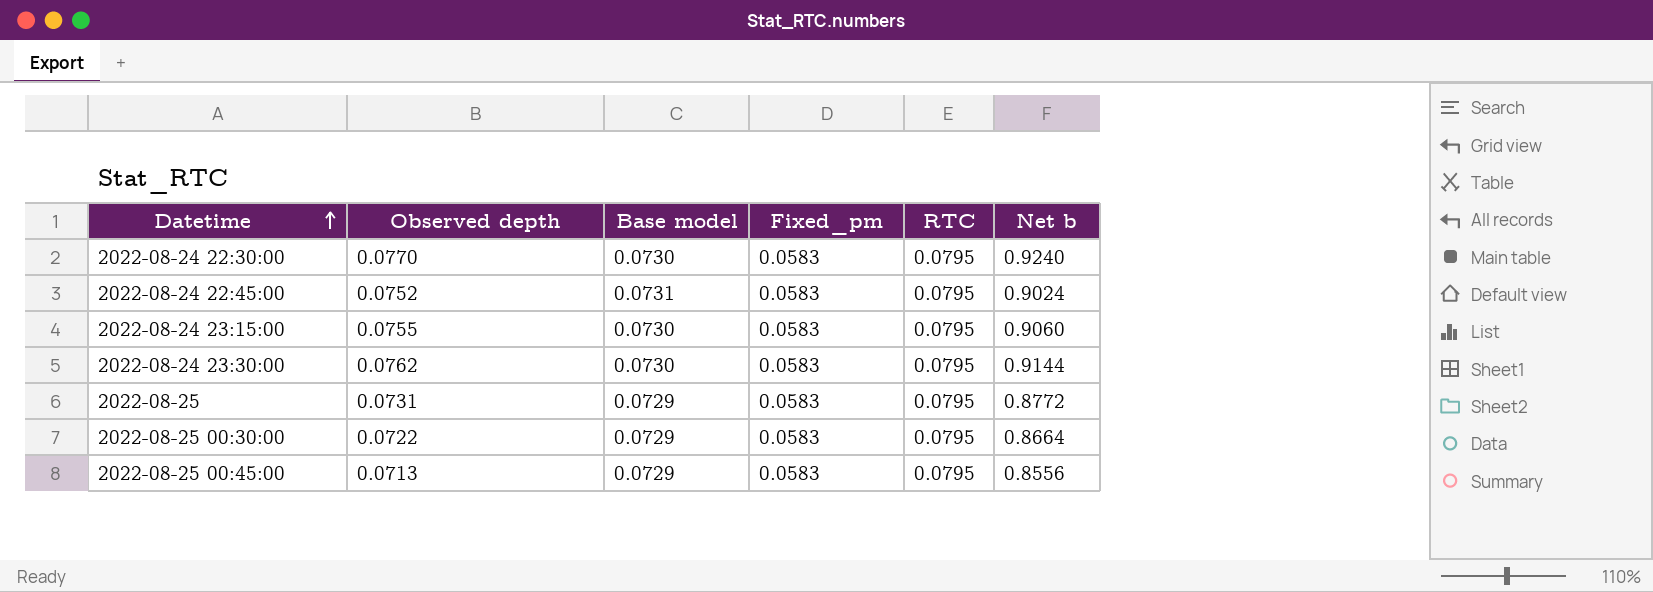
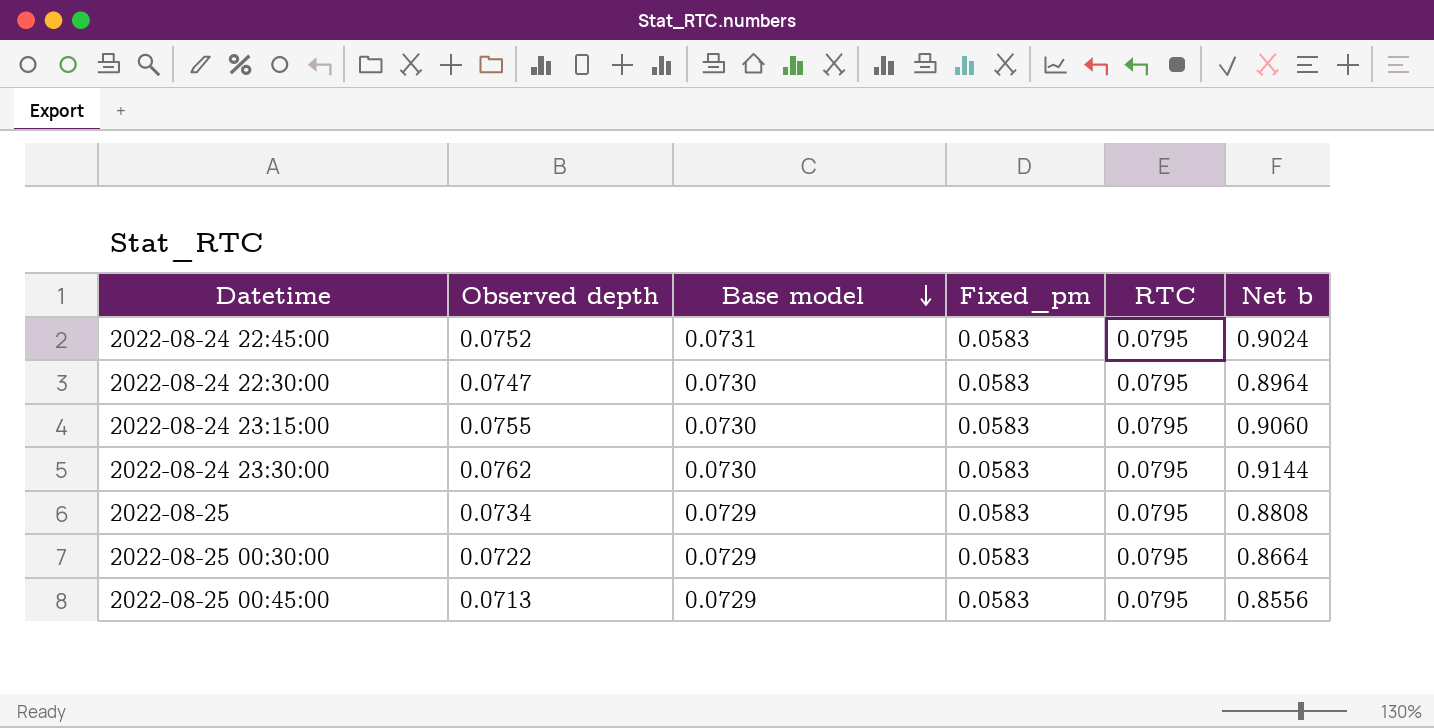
row order: Datetime ascending -> Base model descending
2022-08-24 22:30:00 | Observed depth: 0.0770 -> 0.0747
2022-08-24 22:30:00 | Net b: 0.9240 -> 0.8964
2022-08-25 | Observed depth: 0.0731 -> 0.0734
2022-08-25 | Net b: 0.8772 -> 0.8808

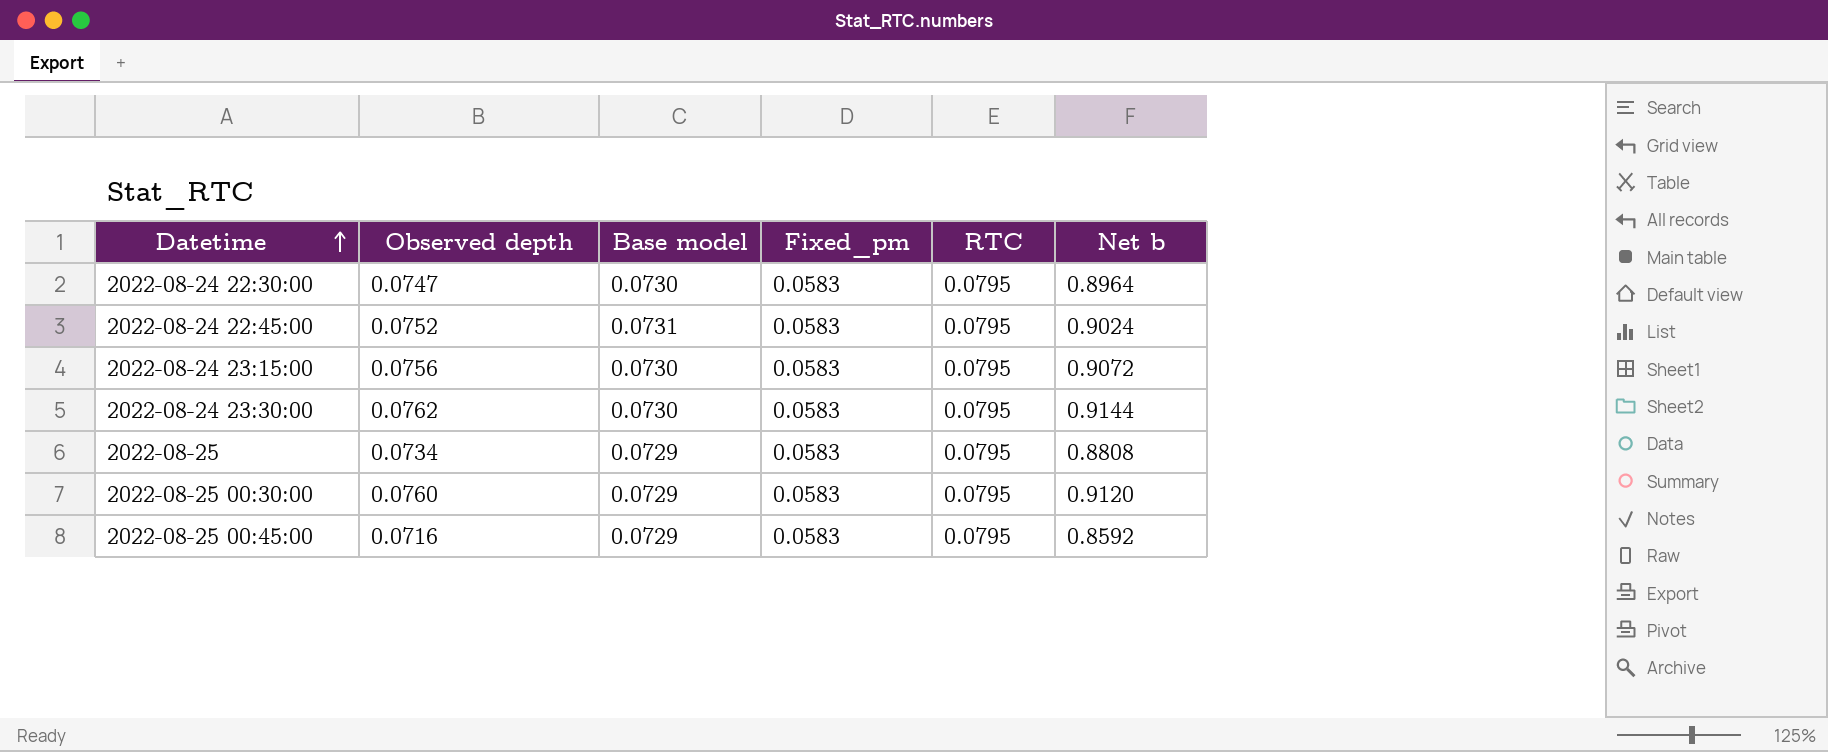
row order: Base model descending -> Datetime ascending
2022-08-24 23:15:00 | Observed depth: 0.0755 -> 0.0756
2022-08-24 23:15:00 | Net b: 0.9060 -> 0.9072
2022-08-25 00:30:00 | Observed depth: 0.0722 -> 0.0760
2022-08-25 00:30:00 | Net b: 0.8664 -> 0.9120
2022-08-25 00:45:00 | Observed depth: 0.0713 -> 0.0716
2022-08-25 00:45:00 | Net b: 0.8556 -> 0.8592

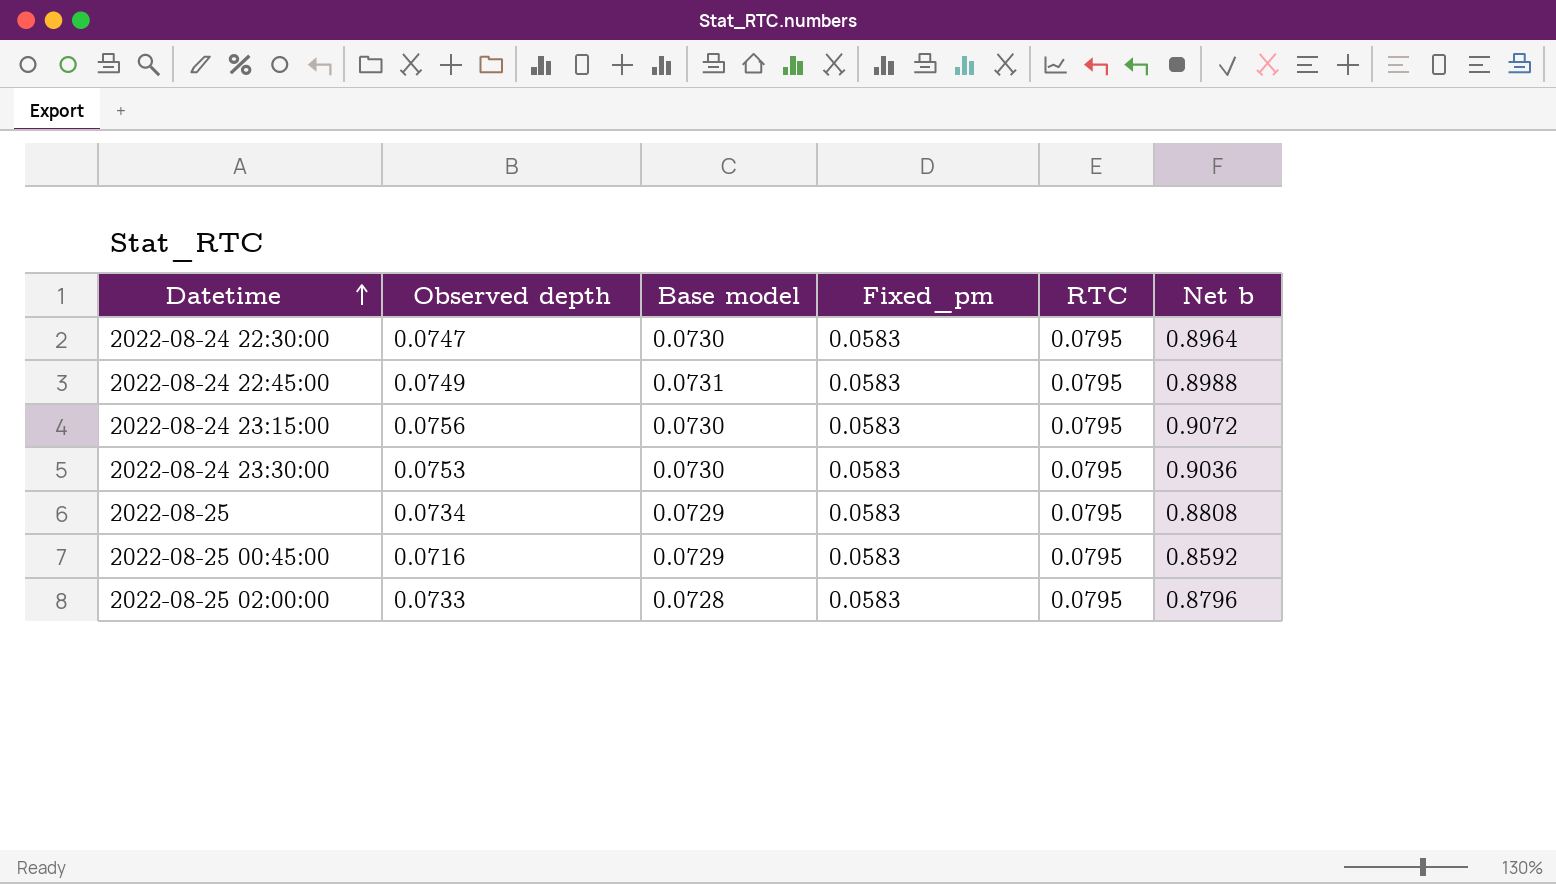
row 2022-08-25 00:30:00: 0.0760 | 0.0729 | 0.0583 | 0.0795 | 0.9120 -> none
2022-08-24 22:45:00 | Observed depth: 0.0752 -> 0.0749
2022-08-24 22:45:00 | Net b: 0.9024 -> 0.8988
2022-08-24 23:30:00 | Observed depth: 0.0762 -> 0.0753
2022-08-24 23:30:00 | Net b: 0.9144 -> 0.9036
row 2022-08-25 02:00:00: none -> 0.0733 | 0.0728 | 0.0583 | 0.0795 | 0.8796

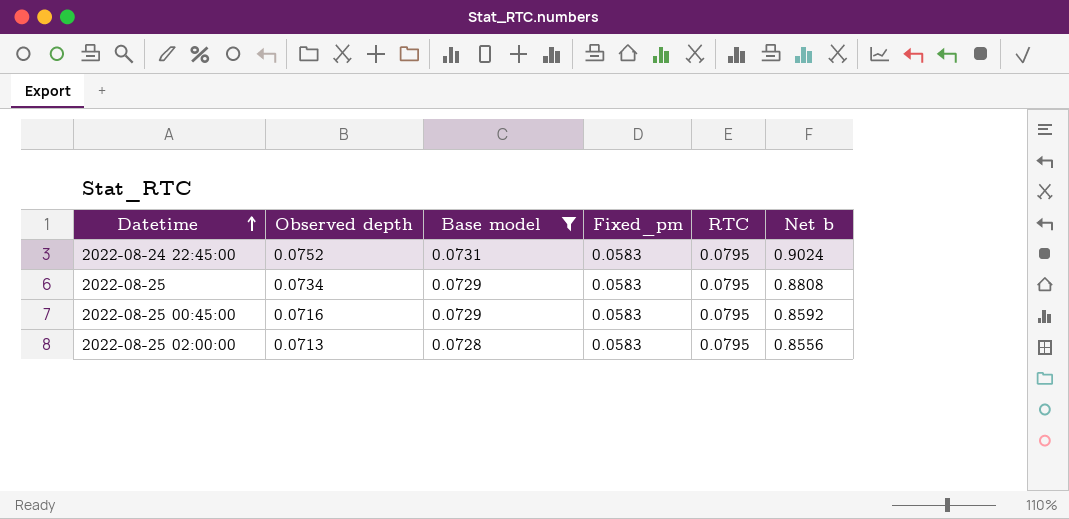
filter: none -> Base model != 0.0730
2022-08-24 22:45:00 | Observed depth: 0.0749 -> 0.0752
2022-08-24 22:45:00 | Net b: 0.8988 -> 0.9024
2022-08-25 02:00:00 | Observed depth: 0.0733 -> 0.0713
2022-08-25 02:00:00 | Net b: 0.8796 -> 0.8556

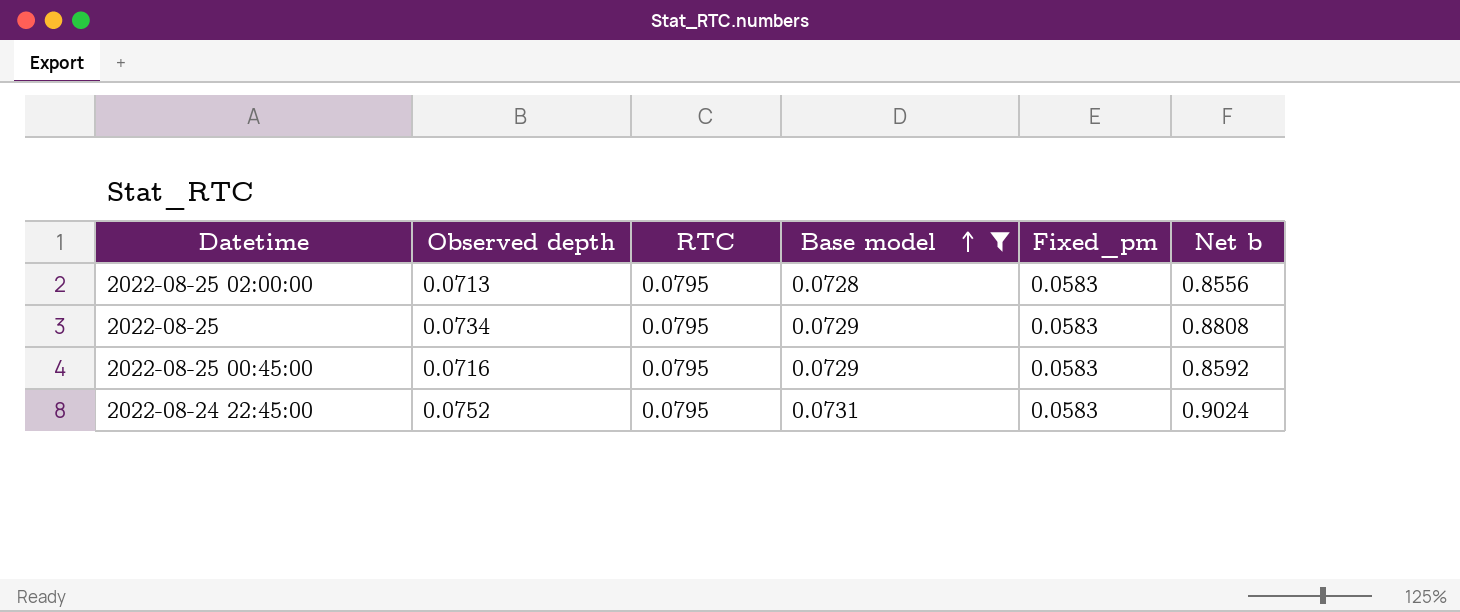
row order: Datetime ascending -> Base model ascending
column RTC | position: 5 -> 3

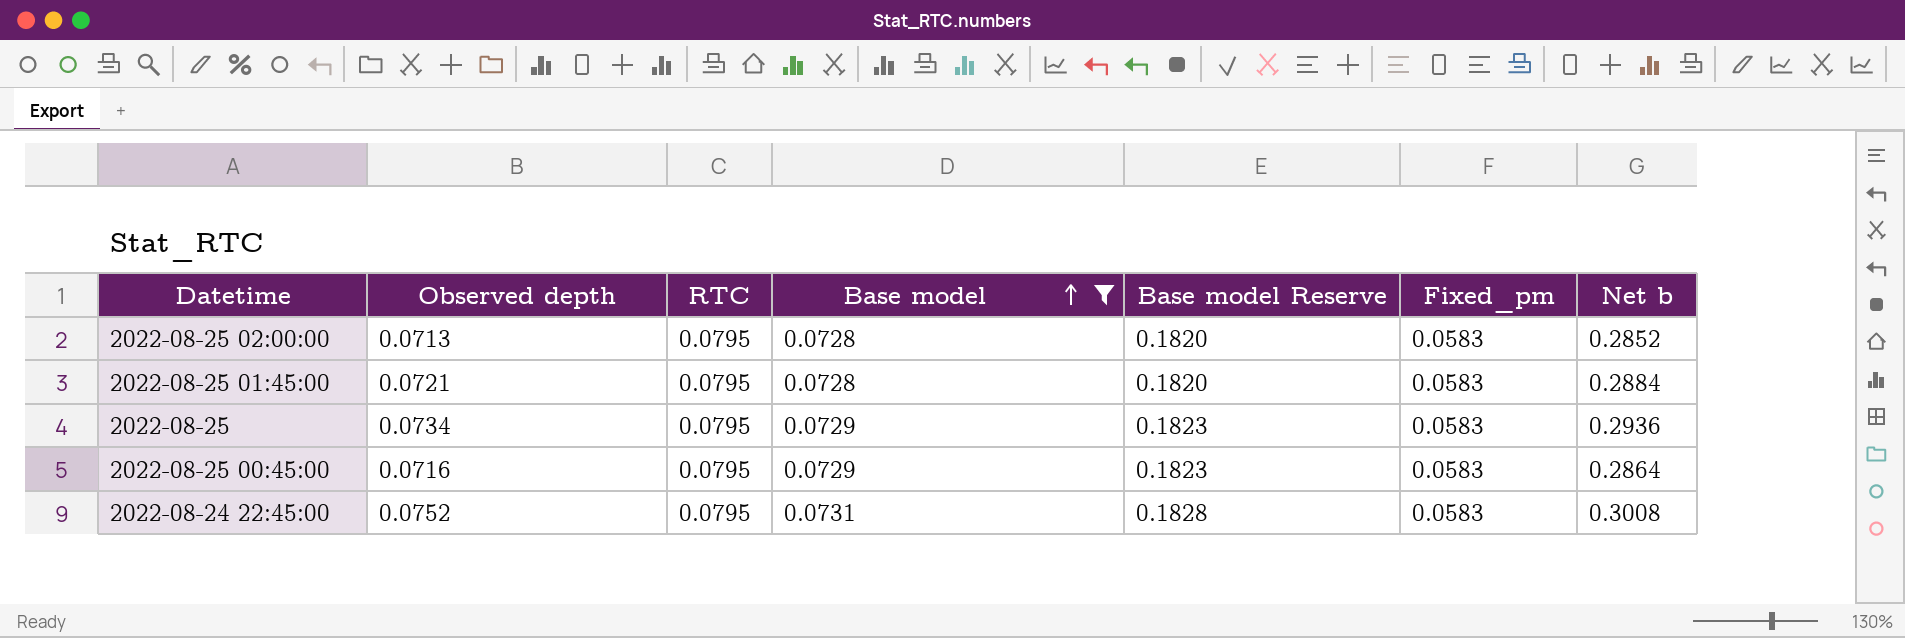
column Base model Reserve | formula: none -> [Base model] * 2.5
column Net b | formula: [Observed depth] * 12 -> [Observed depth] * 4
row 2022-08-25 01:45:00: none -> 0.0721 | 0.0795 | 0.0728 | 0.1820 | 0.0583 | 0.2884

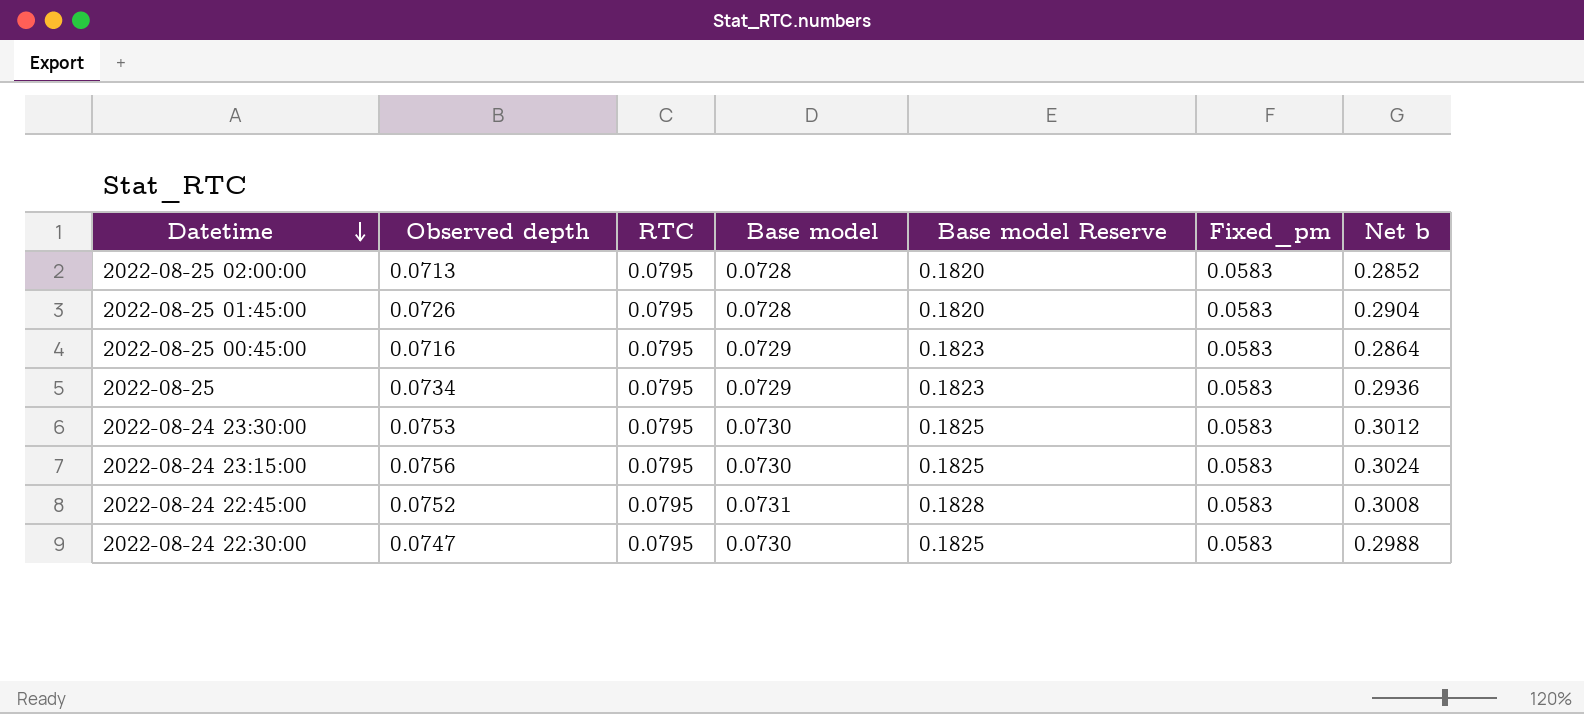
filter: Base model != 0.0730 -> none
row order: Base model ascending -> Datetime descending
2022-08-25 01:45:00 | Observed depth: 0.0721 -> 0.0726
2022-08-25 01:45:00 | Net b: 0.2884 -> 0.2904

